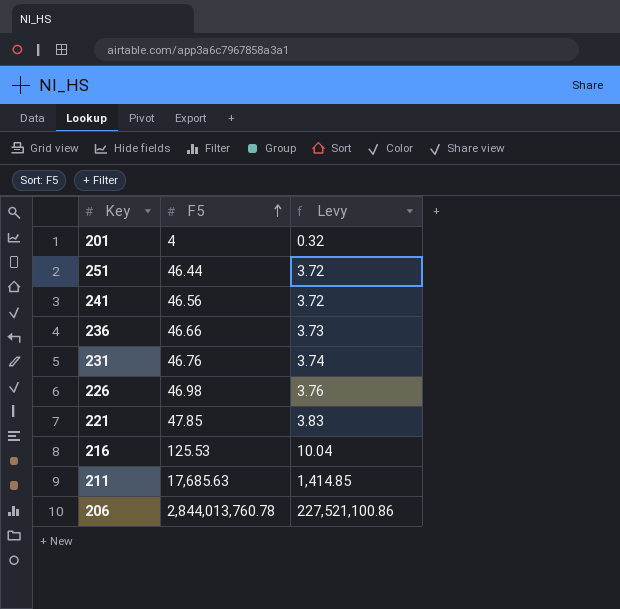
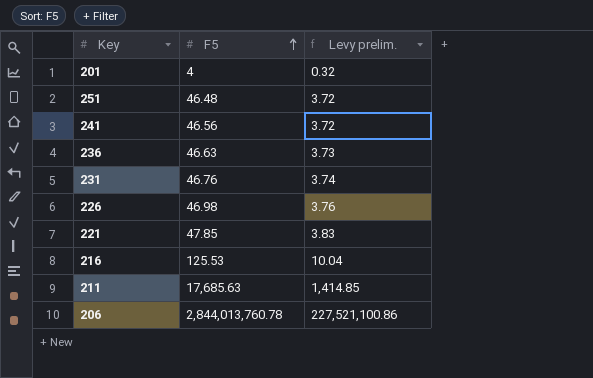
column name: Levy -> Levy prelim.
251 | F5: 46.44 -> 46.48
236 | F5: 46.66 -> 46.63

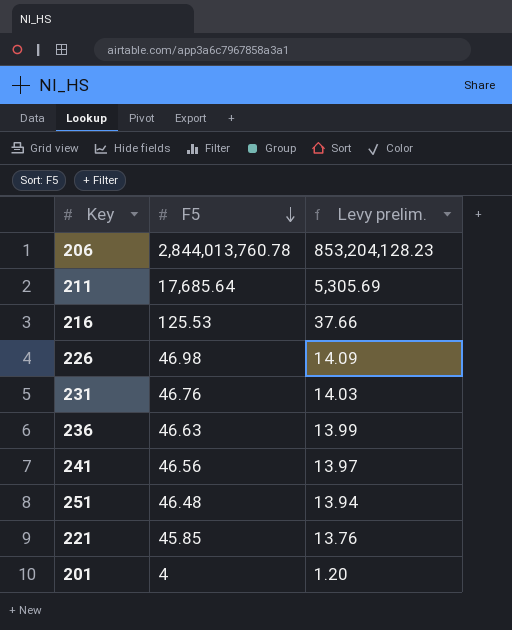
row order: F5 ascending -> F5 descending
column Levy prelim. | formula: [F5] * 0.08 -> [F5] * 0.3
211 | F5: 17,685.63 -> 17,685.64
221 | F5: 47.85 -> 45.85

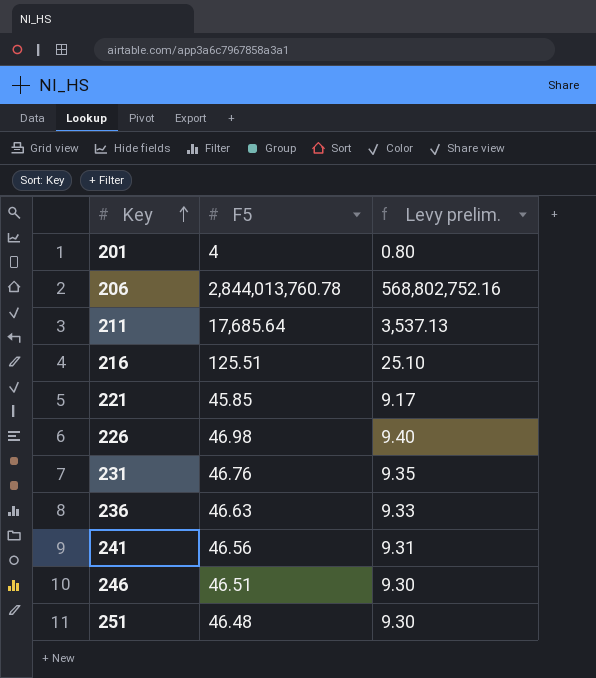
row order: F5 descending -> Key ascending
column Levy prelim. | formula: [F5] * 0.3 -> [F5] * 0.2
216 | F5: 125.53 -> 125.51
row 246: none -> 46.51 | 9.30

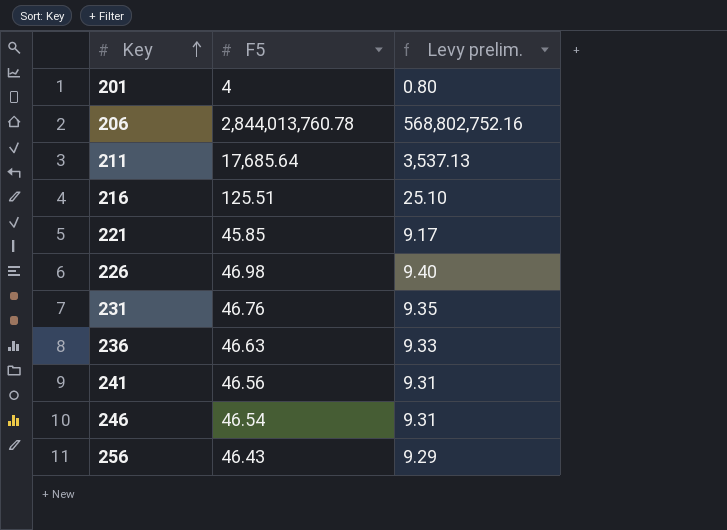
row 251: 46.48 | 9.30 -> none
246 | F5: 46.51 -> 46.54
246 | Levy prelim.: 9.30 -> 9.31
row 256: none -> 46.43 | 9.29

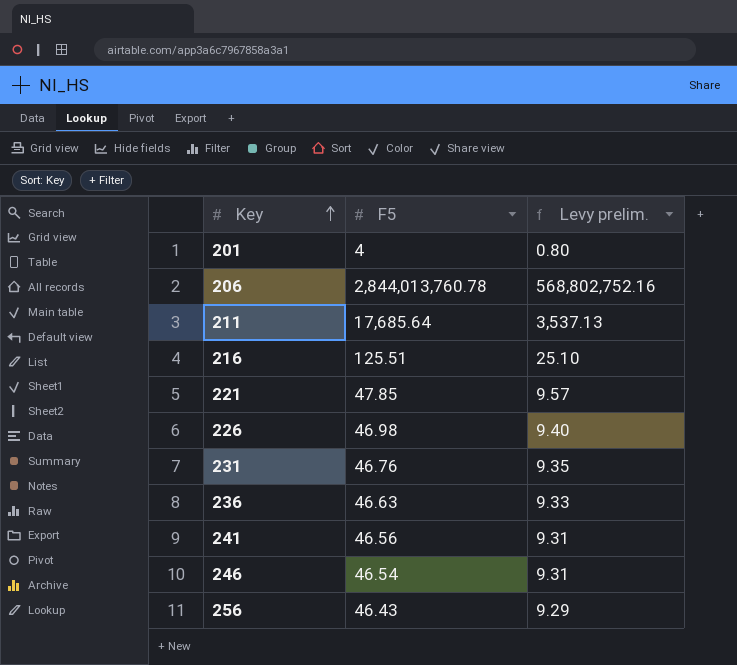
221 | F5: 45.85 -> 47.85
221 | Levy prelim.: 9.17 -> 9.57

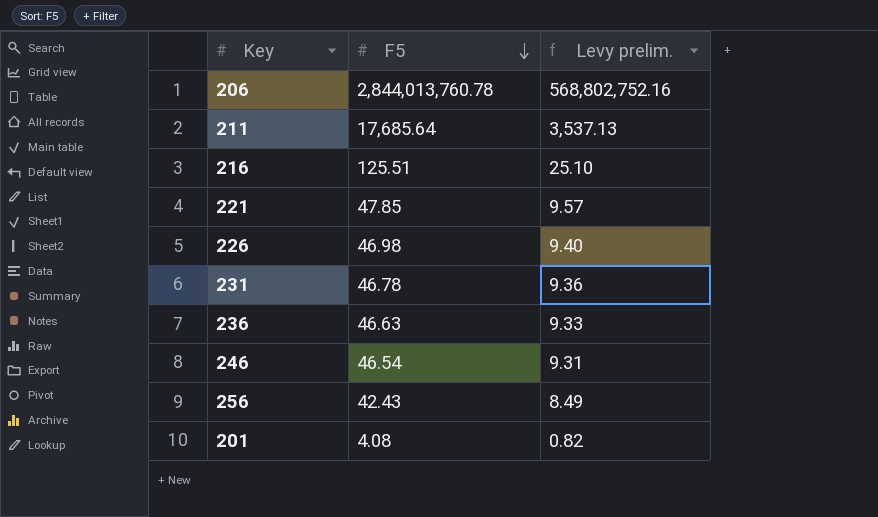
row order: Key ascending -> F5 descending
row 241: 46.56 | 9.31 -> none
231 | F5: 46.76 -> 46.78
231 | Levy prelim.: 9.35 -> 9.36
256 | F5: 46.43 -> 42.43
256 | Levy prelim.: 9.29 -> 8.49
201 | F5: 4 -> 4.08
201 | Levy prelim.: 0.80 -> 0.82

